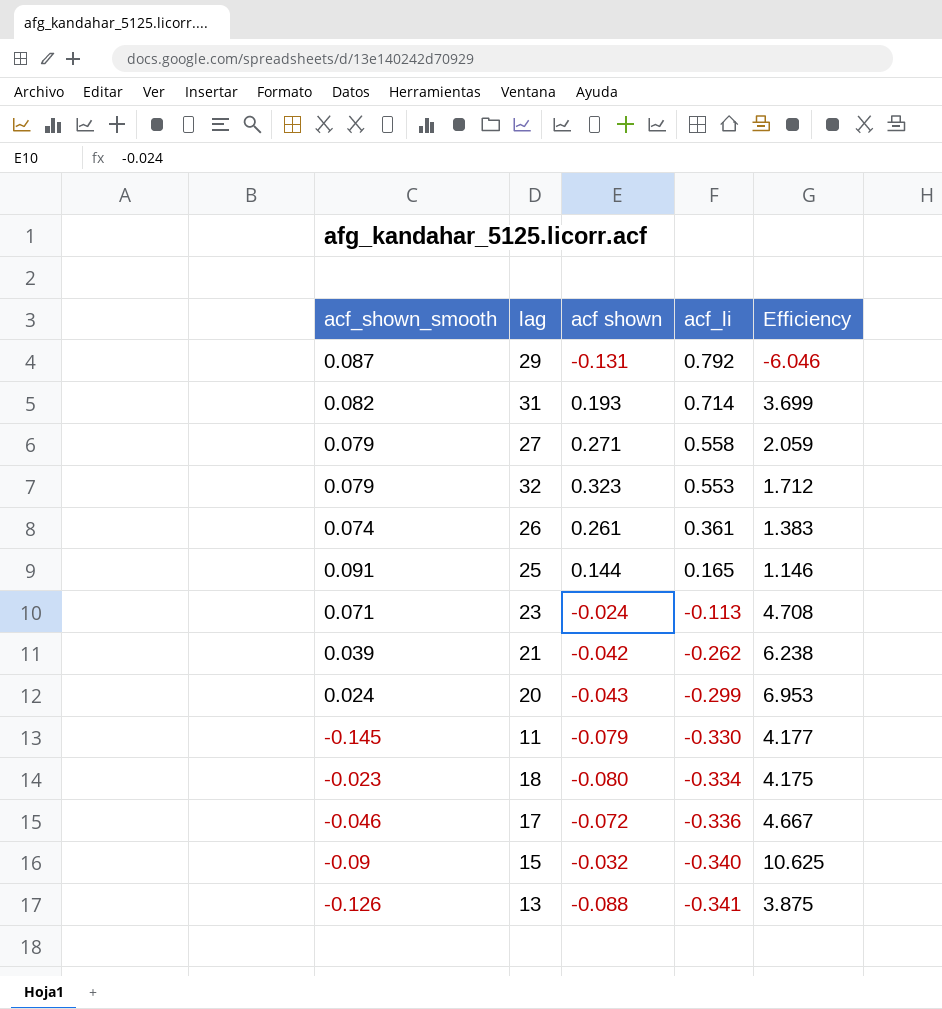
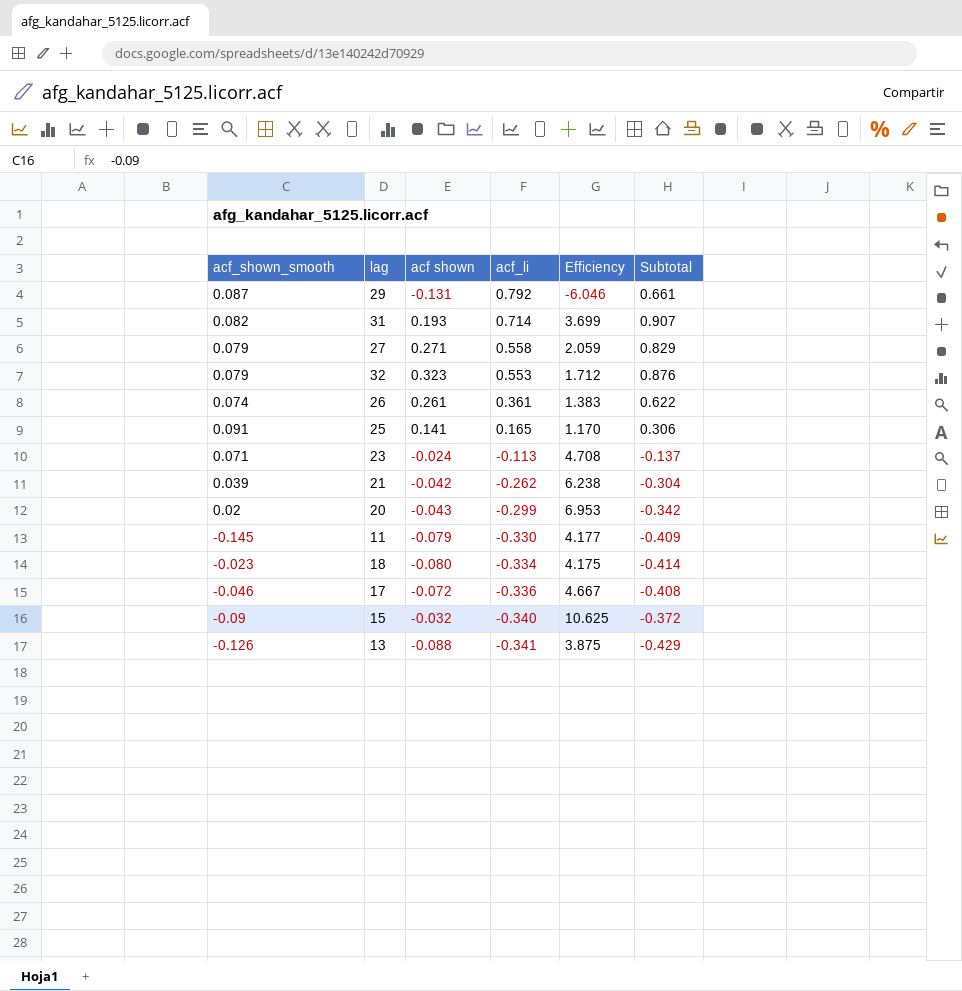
column Subtotal | formula: none -> [acf shown] + [acf_li]
25 | acf shown: 0.144 -> 0.141
25 | Efficiency: 1.146 -> 1.170
20 | acf_shown_smooth: 0.024 -> 0.02

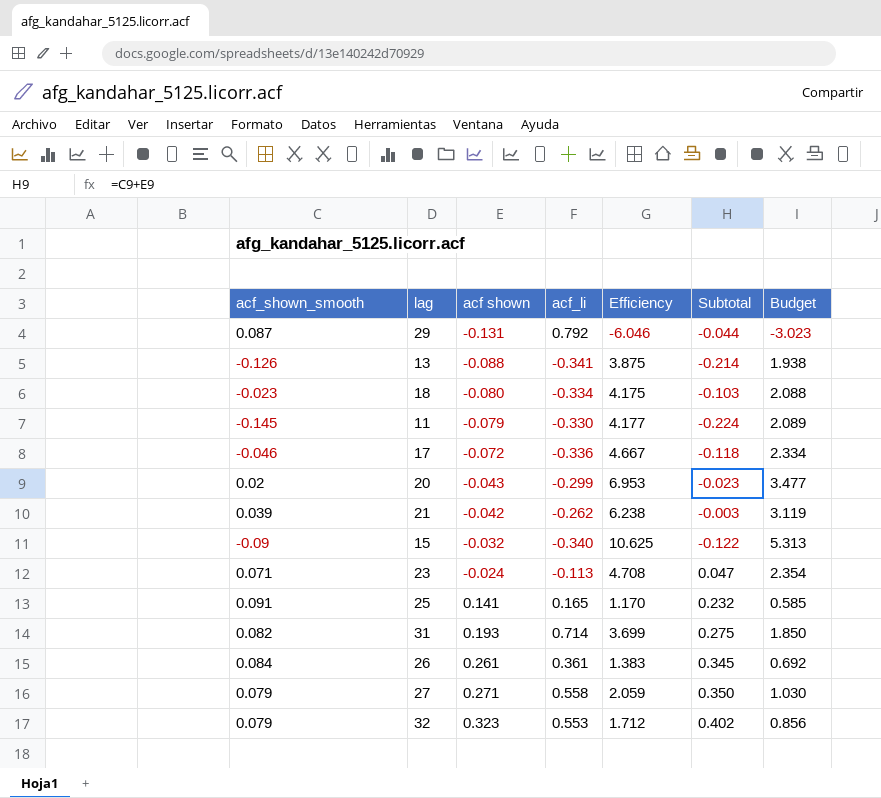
row order: acf_li descending -> acf shown ascending
column Subtotal | formula: [acf shown] + [acf_li] -> [acf_shown_smooth] + [acf shown]
column Budget | formula: none -> [Efficiency] * 0.5
26 | acf_shown_smooth: 0.074 -> 0.084

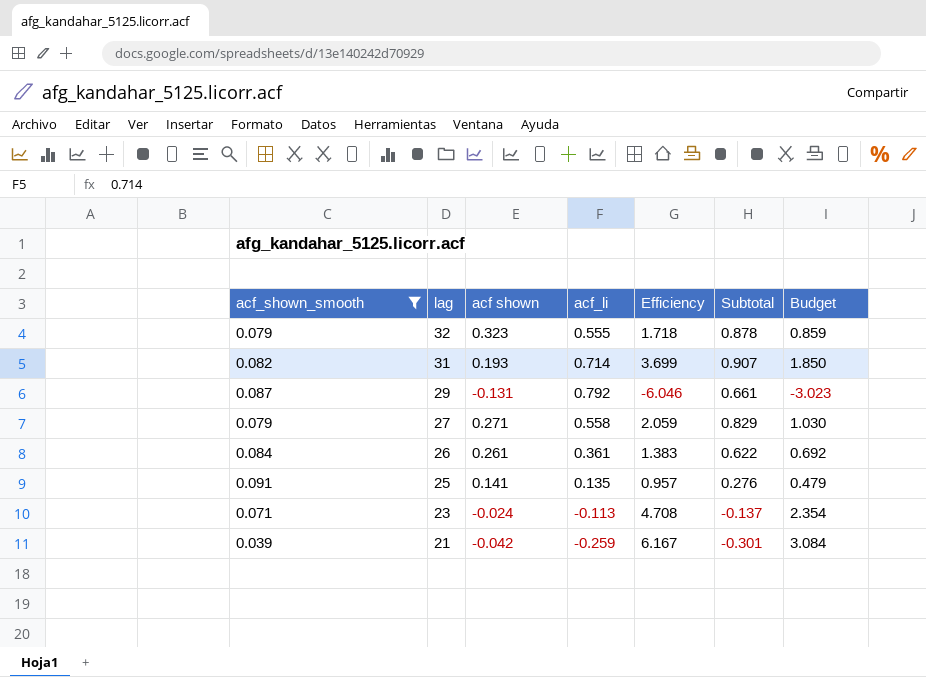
filter: none -> acf_shown_smooth >= 0.039
row order: acf shown ascending -> lag descending
column Subtotal | formula: [acf_shown_smooth] + [acf shown] -> [acf shown] + [acf_li]
32 | acf_li: 0.553 -> 0.555
32 | Efficiency: 1.712 -> 1.718
32 | Budget: 0.856 -> 0.859
25 | acf_li: 0.165 -> 0.135
25 | Efficiency: 1.170 -> 0.957
25 | Budget: 0.585 -> 0.479
21 | acf_li: -0.262 -> -0.259
21 | Efficiency: 6.238 -> 6.167
21 | Budget: 3.119 -> 3.084

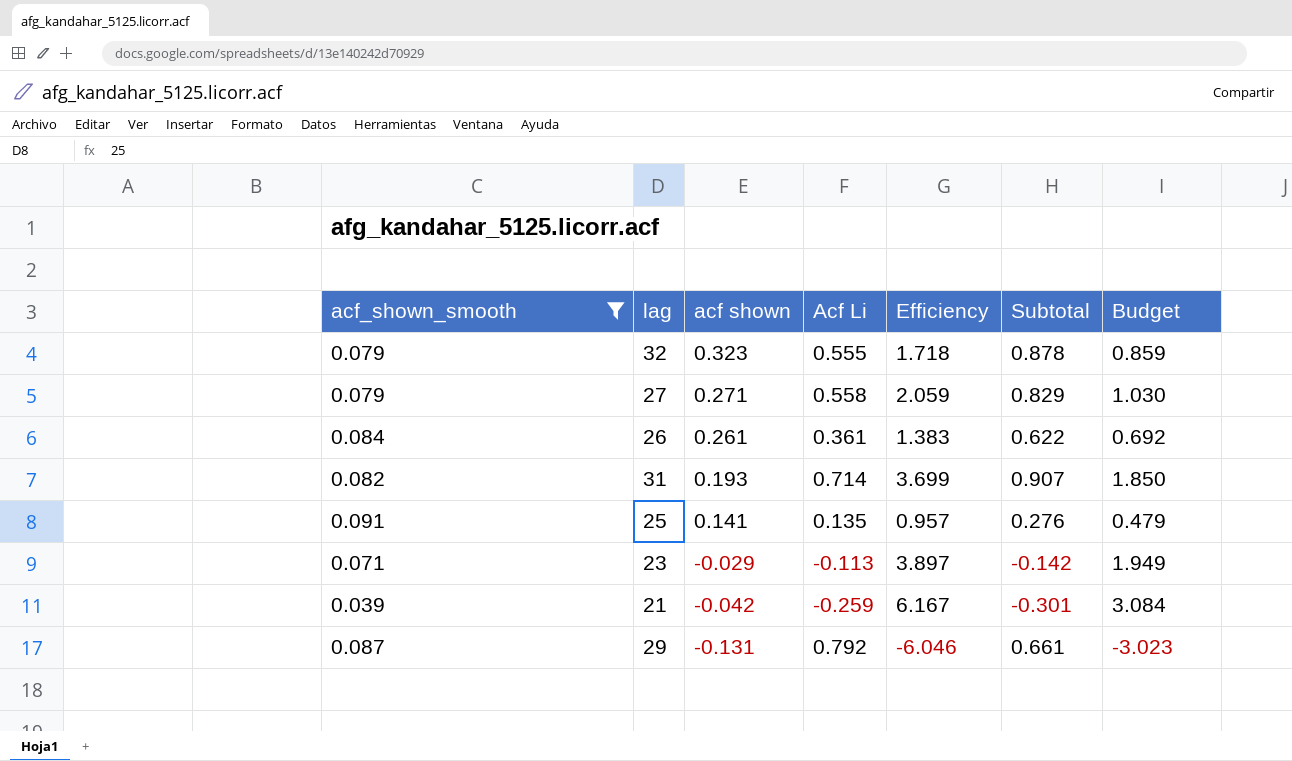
row order: lag descending -> acf shown descending
column name: acf_li -> Acf Li
23 | acf shown: -0.024 -> -0.029
23 | Efficiency: 4.708 -> 3.897
23 | Subtotal: -0.137 -> -0.142
23 | Budget: 2.354 -> 1.949

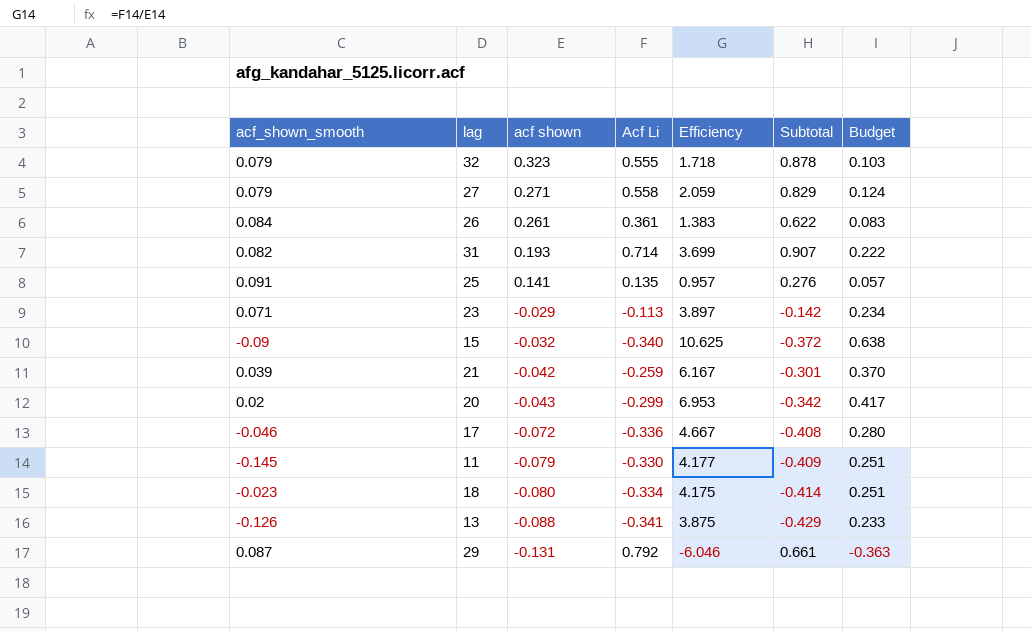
filter: acf_shown_smooth >= 0.039 -> none
column Budget | formula: [Efficiency] * 0.5 -> [Efficiency] * 0.06

